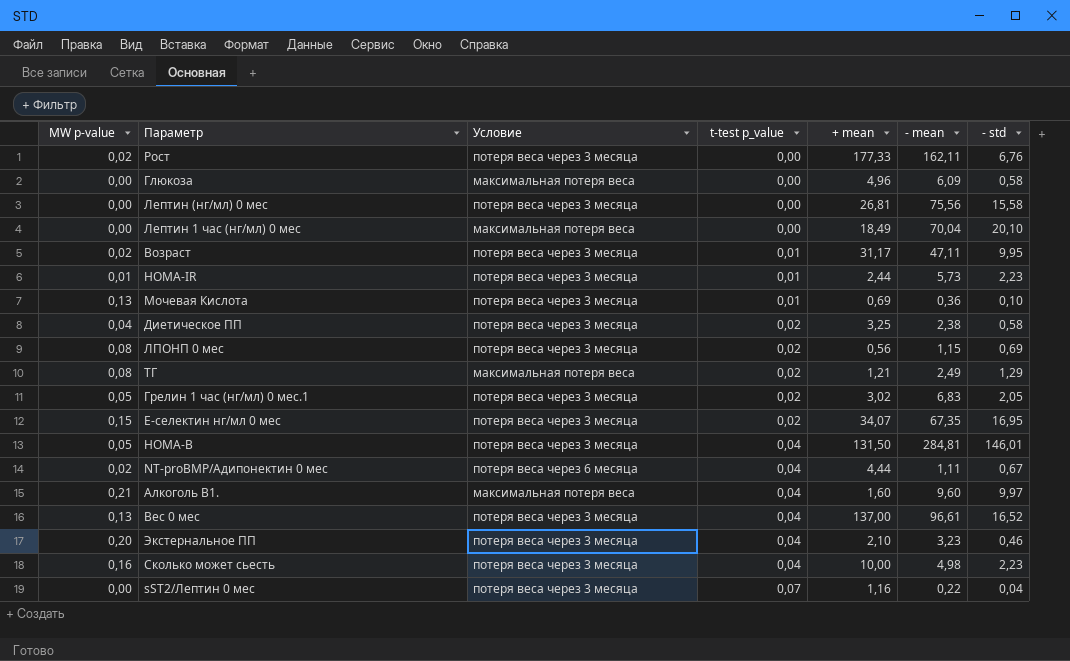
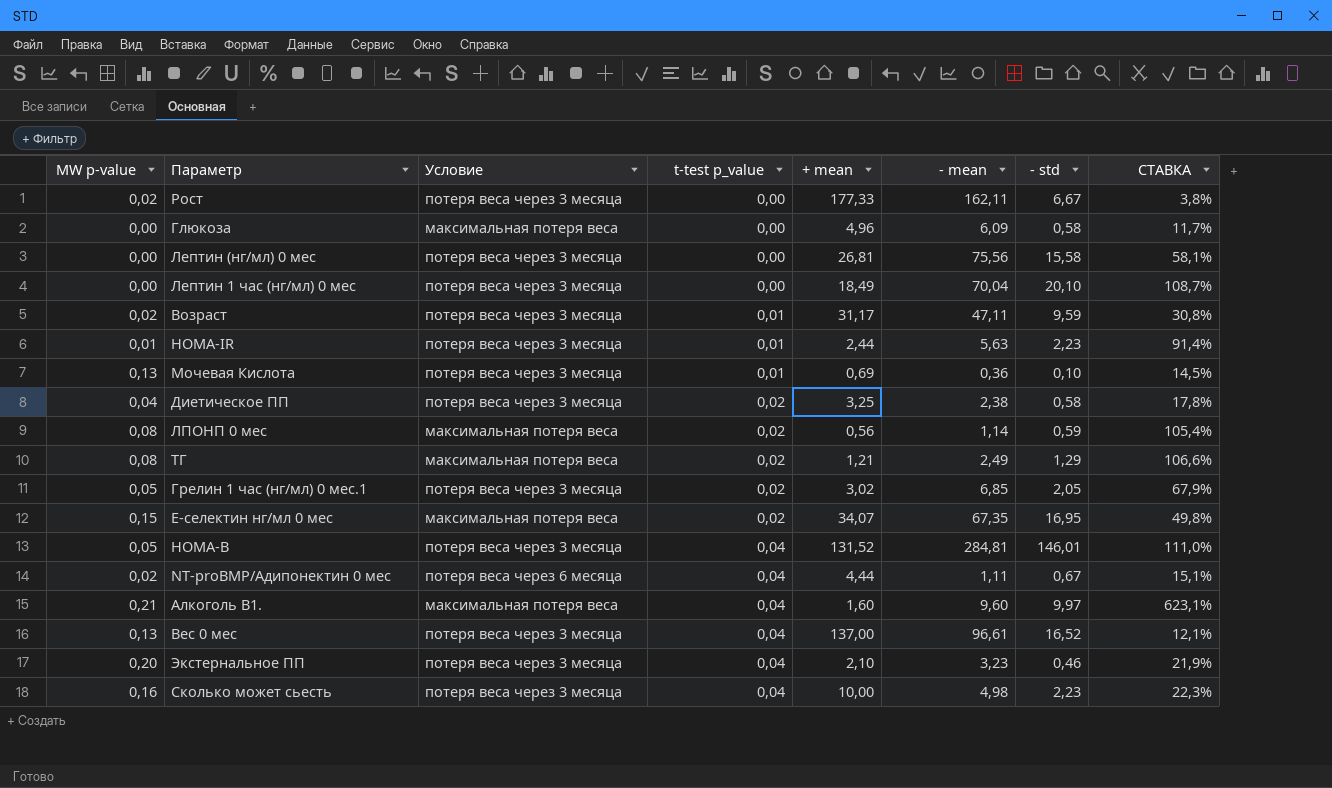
column СТАВКА | formula: none -> [- std] / [+ mean]
row sST2/Лептин 0 мес: 0,00 | потеря веса через 3 месяца | 0,07 | 1,16 | 0,22 | 0,04 -> none
Рост | - std: 6,76 -> 6,67
Лептин 1 час (нг/мл) 0 мес | Условие: максимальная потеря веса -> потеря веса через 3 месяца
Возраст | - std: 9,95 -> 9,59
HOMA-IR | - mean: 5,73 -> 5,63
ЛПОНП 0 мес | Условие: потеря веса через 3 месяца -> максимальная потеря веса
ЛПОНП 0 мес | - mean: 1,15 -> 1,14
ЛПОНП 0 мес | - std: 0,69 -> 0,59
Грелин 1 час (нг/мл) 0 мес.1 | - mean: 6,83 -> 6,85
Е-селектин нг/мл 0 мес | Условие: потеря веса через 3 месяца -> максимальная потеря веса
HOMA-B | + mean: 131,50 -> 131,52

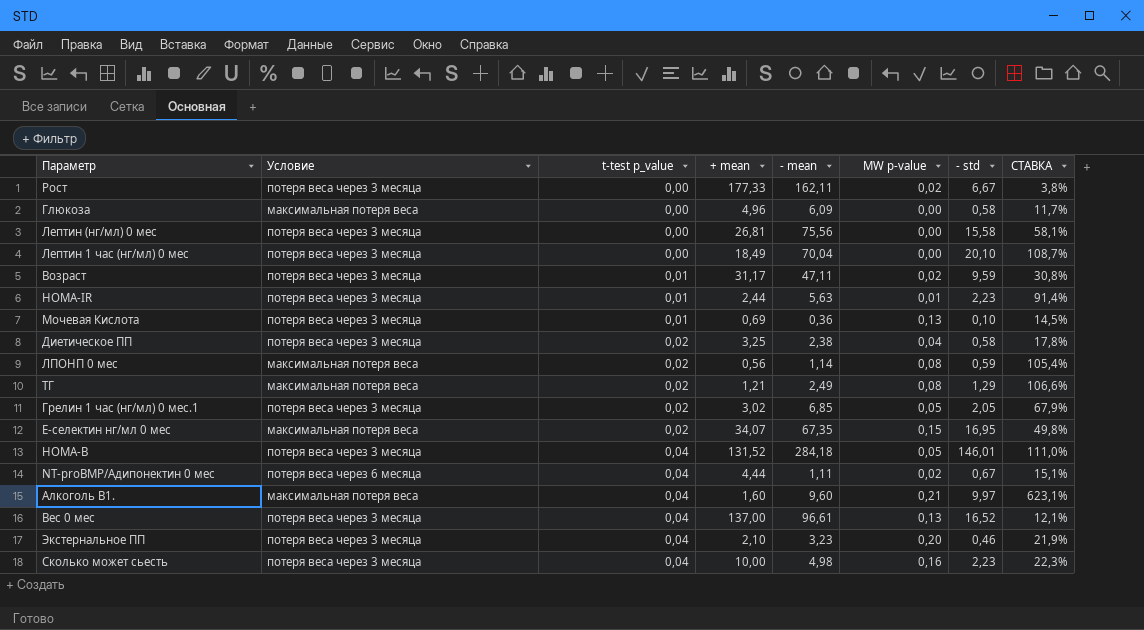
column MW p-value | position: 1 -> 6
HOMA-B | - mean: 284,81 -> 284,18

